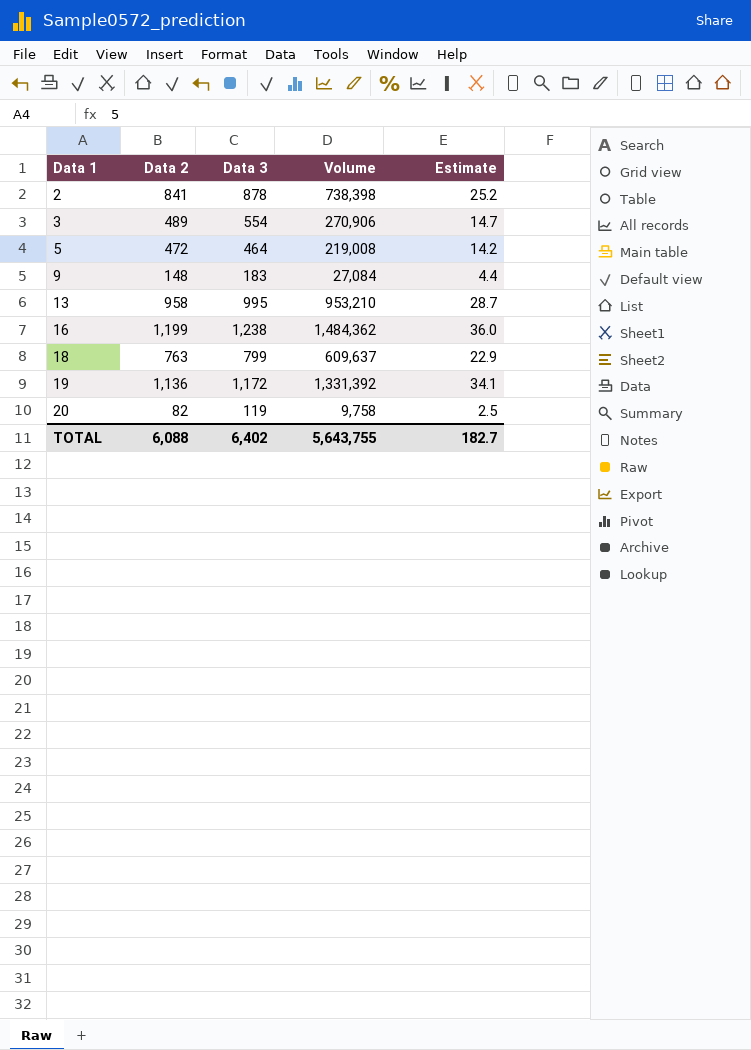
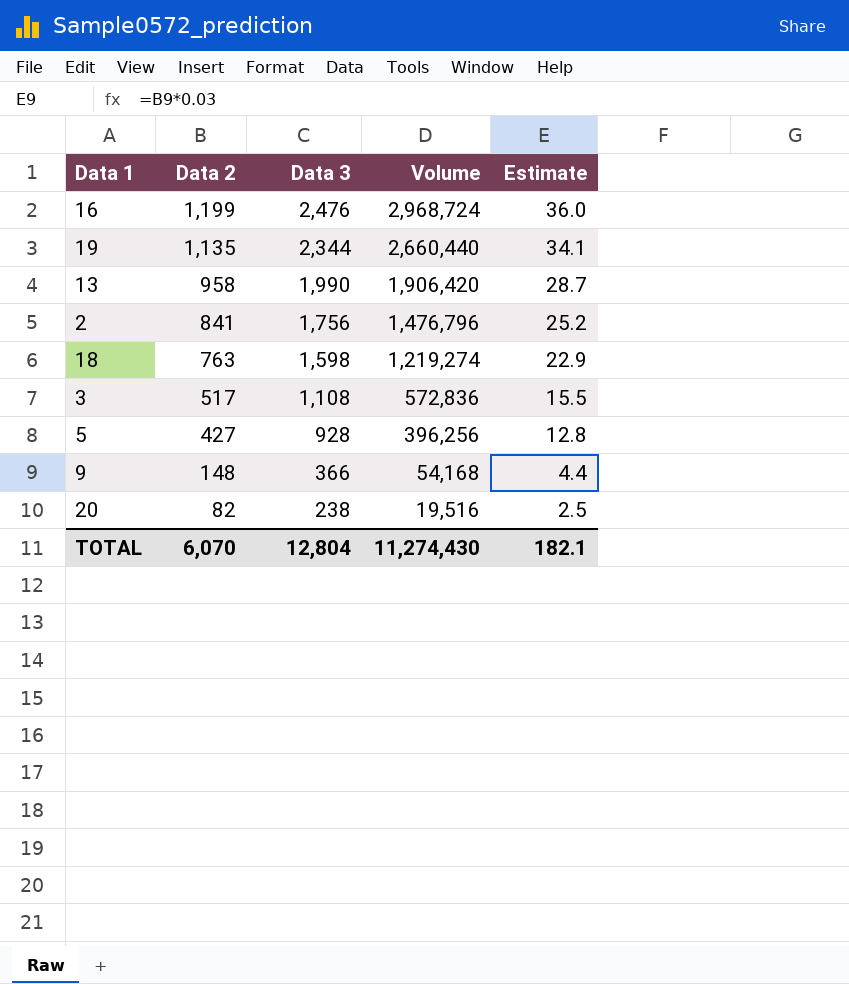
row order: Data 1 ascending -> Data 2 descending
16 | Data 3: 1,238 -> 2,476
16 | Volume: 1,484,362 -> 2,968,724
19 | Data 2: 1,136 -> 1,135
19 | Data 3: 1,172 -> 2,344
19 | Volume: 1,331,392 -> 2,660,440
13 | Data 3: 995 -> 1,990
13 | Volume: 953,210 -> 1,906,420
2 | Data 3: 878 -> 1,756
2 | Volume: 738,398 -> 1,476,796
18 | Data 3: 799 -> 1,598
18 | Volume: 609,637 -> 1,219,274
3 | Data 2: 489 -> 517
3 | Data 3: 554 -> 1,108
3 | Volume: 270,906 -> 572,836
3 | Estimate: 14.7 -> 15.5
5 | Data 2: 472 -> 427
5 | Data 3: 464 -> 928
5 | Volume: 219,008 -> 396,256
5 | Estimate: 14.2 -> 12.8
9 | Data 3: 183 -> 366
9 | Volume: 27,084 -> 54,168
20 | Data 3: 119 -> 238
20 | Volume: 9,758 -> 19,516
TOTAL | Data 2: 6,088 -> 6,070
TOTAL | Data 3: 6,402 -> 12,804
TOTAL | Volume: 5,643,755 -> 11,274,430
TOTAL | Estimate: 182.7 -> 182.1

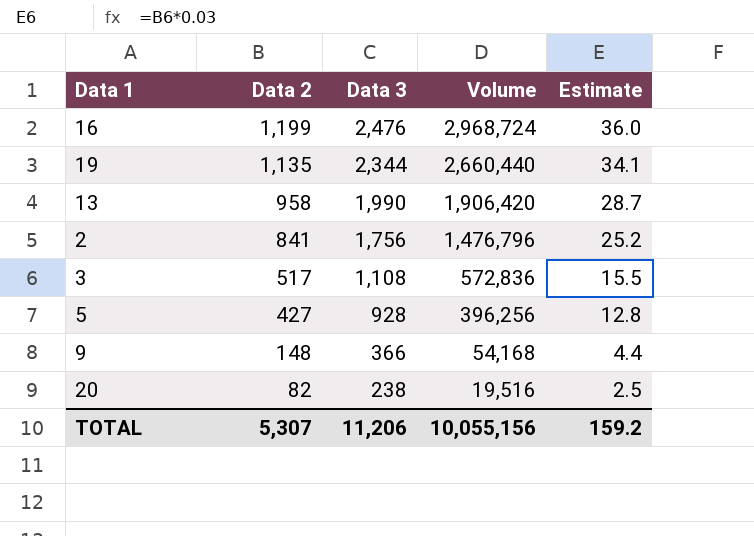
row 18: 763 | 1,598 | 1,219,274 | 22.9 -> none
TOTAL | Data 2: 6,070 -> 5,307
TOTAL | Data 3: 12,804 -> 11,206
TOTAL | Volume: 11,274,430 -> 10,055,156
TOTAL | Estimate: 182.1 -> 159.2

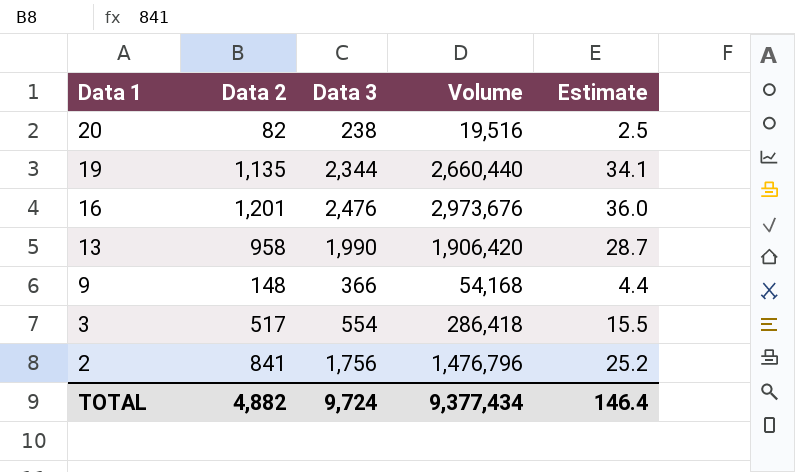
row order: Data 2 descending -> Data 1 descending
row 5: 427 | 928 | 396,256 | 12.8 -> none
16 | Data 2: 1,199 -> 1,201
16 | Volume: 2,968,724 -> 2,973,676
3 | Data 3: 1,108 -> 554
3 | Volume: 572,836 -> 286,418
TOTAL | Data 2: 5,307 -> 4,882
TOTAL | Data 3: 11,206 -> 9,724
TOTAL | Volume: 10,055,156 -> 9,377,434
TOTAL | Estimate: 159.2 -> 146.4

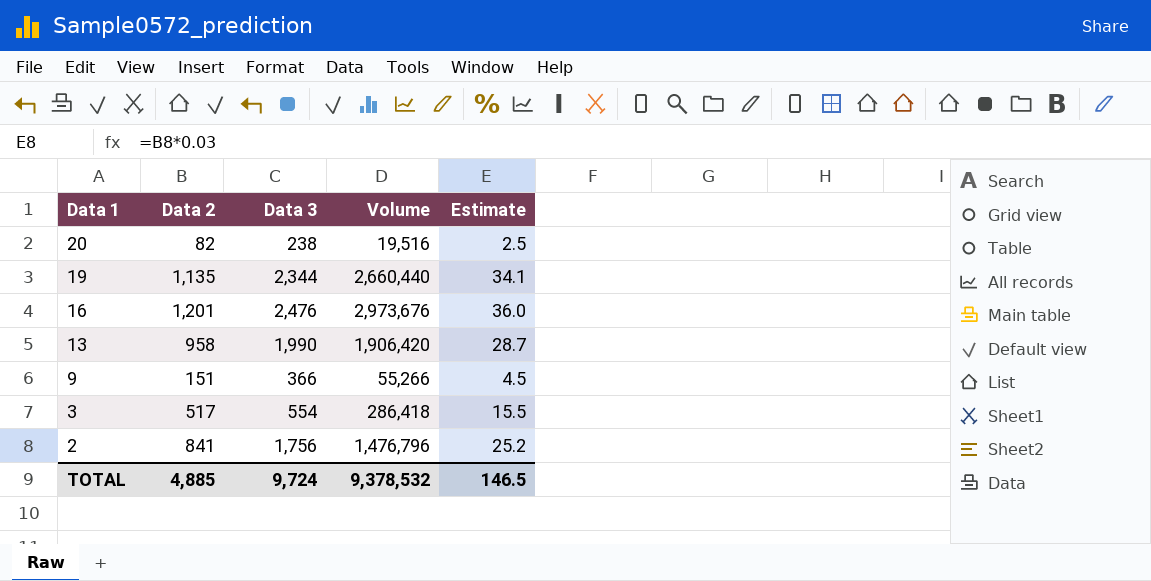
9 | Data 2: 148 -> 151
9 | Volume: 54,168 -> 55,266
9 | Estimate: 4.4 -> 4.5
TOTAL | Data 2: 4,882 -> 4,885
TOTAL | Volume: 9,377,434 -> 9,378,532
TOTAL | Estimate: 146.4 -> 146.5

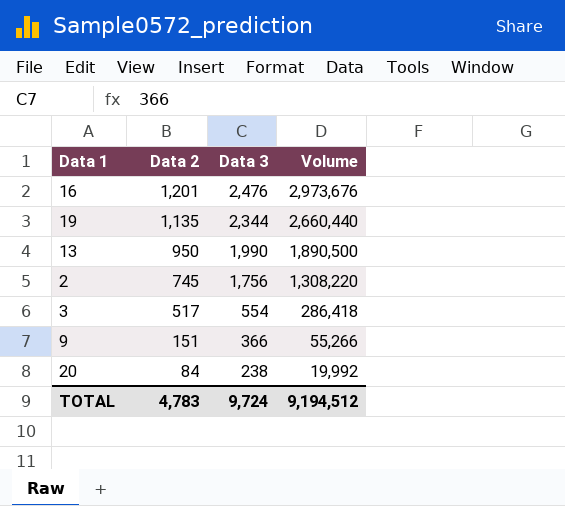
row order: Data 1 descending -> Data 2 descending
column Estimate | formula: [Data 2] * 0.03 -> none
13 | Data 2: 958 -> 950
13 | Volume: 1,906,420 -> 1,890,500
2 | Data 2: 841 -> 745
2 | Volume: 1,476,796 -> 1,308,220
20 | Data 2: 82 -> 84
20 | Volume: 19,516 -> 19,992
TOTAL | Data 2: 4,885 -> 4,783
TOTAL | Volume: 9,378,532 -> 9,194,512

